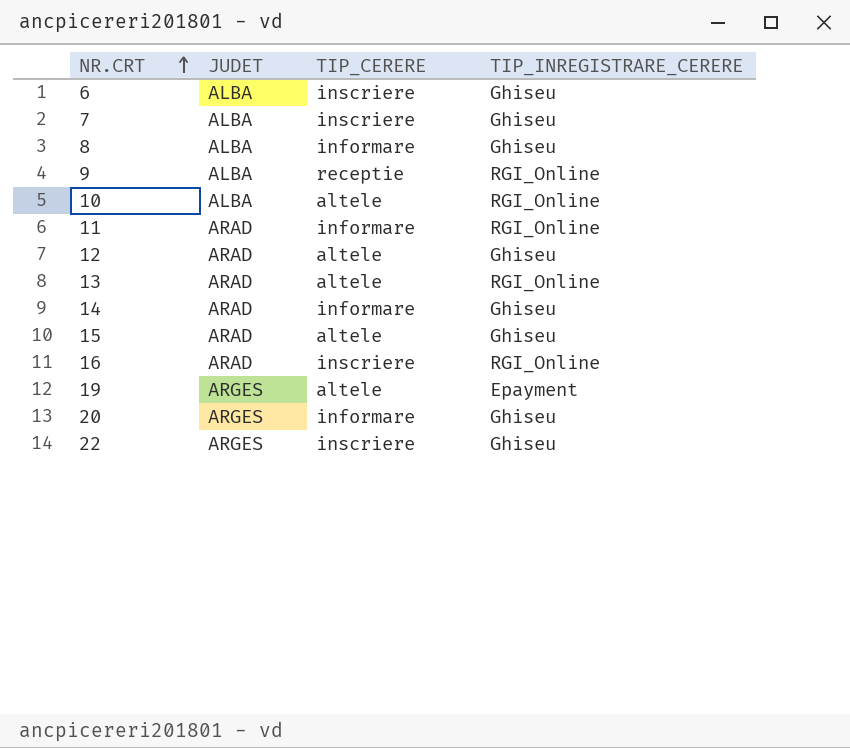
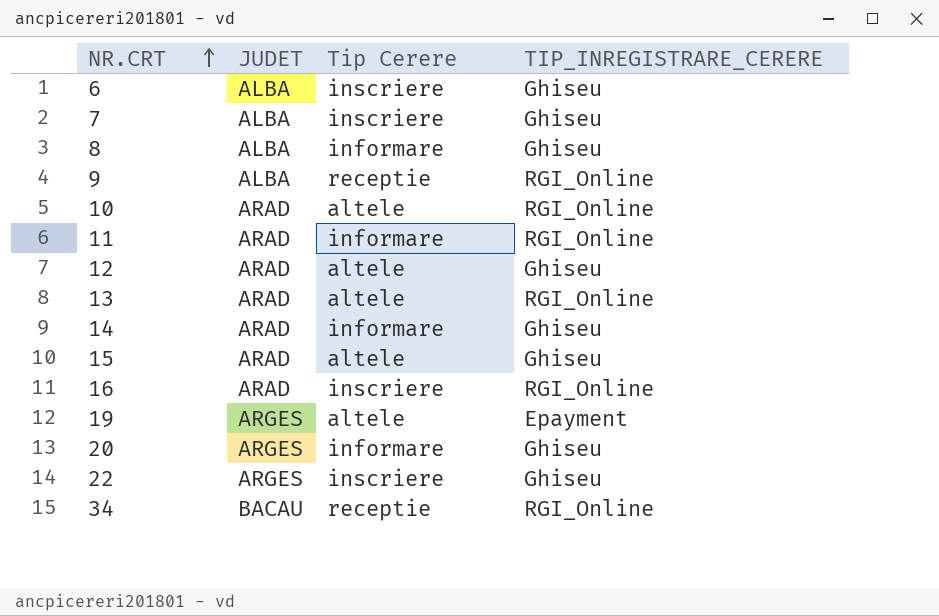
column name: TIP_CERERE -> Tip Cerere
10 | JUDET: ALBA -> ARAD
row 34: none -> BACAU | receptie | RGI_Online

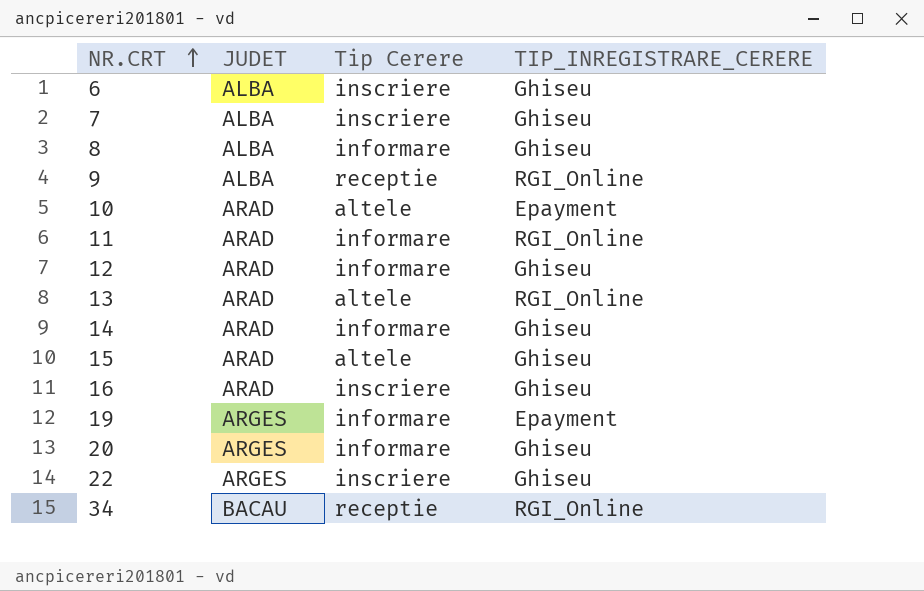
10 | TIP_INREGISTRARE_CERERE: RGI_Online -> Epayment
12 | Tip Cerere: altele -> informare
16 | TIP_INREGISTRARE_CERERE: RGI_Online -> Ghiseu
19 | Tip Cerere: altele -> informare

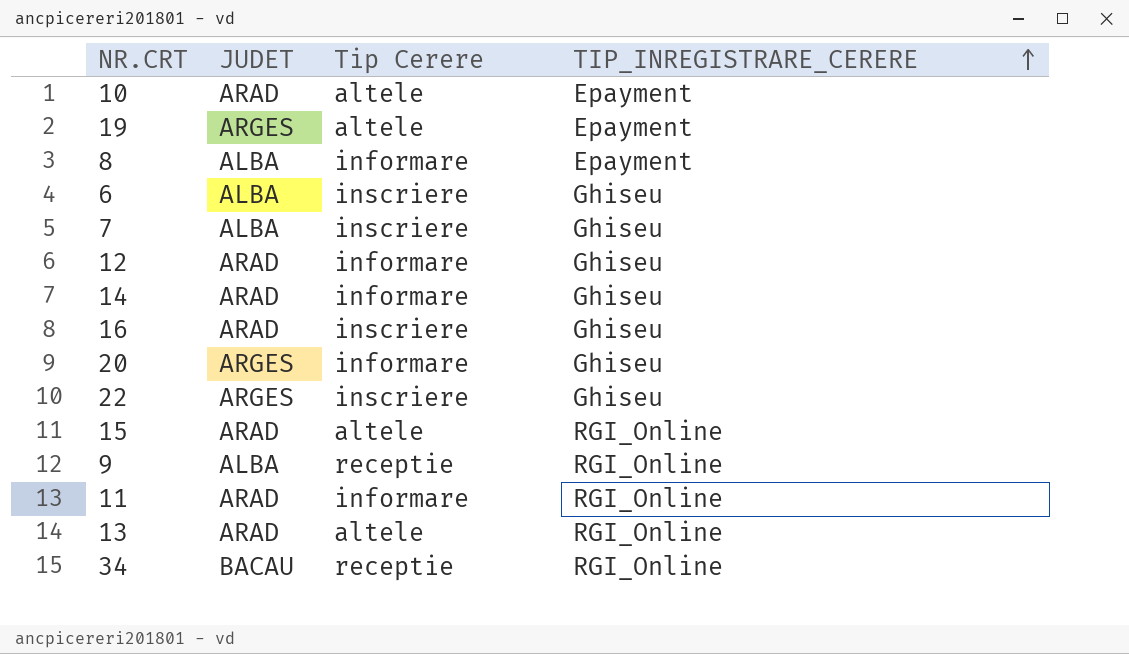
row order: NR.CRT ascending -> TIP_INREGISTRARE_CERERE ascending
19 | Tip Cerere: informare -> altele
8 | TIP_INREGISTRARE_CERERE: Ghiseu -> Epayment
15 | TIP_INREGISTRARE_CERERE: Ghiseu -> RGI_Online

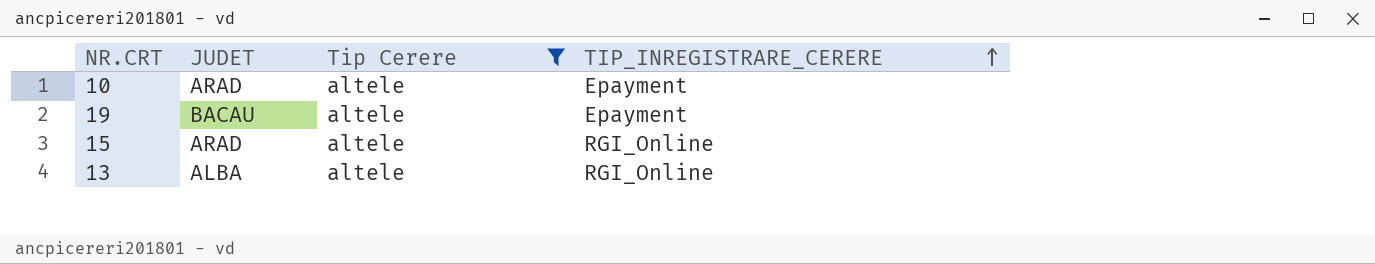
filter: none -> Tip Cerere = altele
19 | JUDET: ARGES -> BACAU
13 | JUDET: ARAD -> ALBA

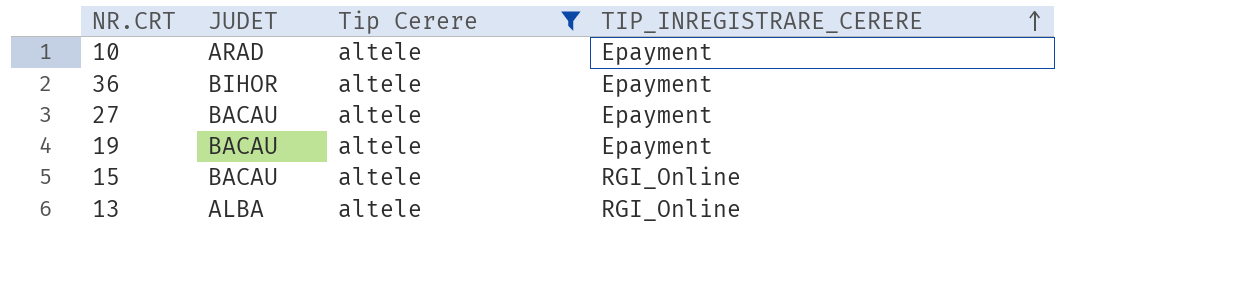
row 36: none -> BIHOR | altele | Epayment
row 27: none -> BACAU | altele | Epayment
15 | JUDET: ARAD -> BACAU

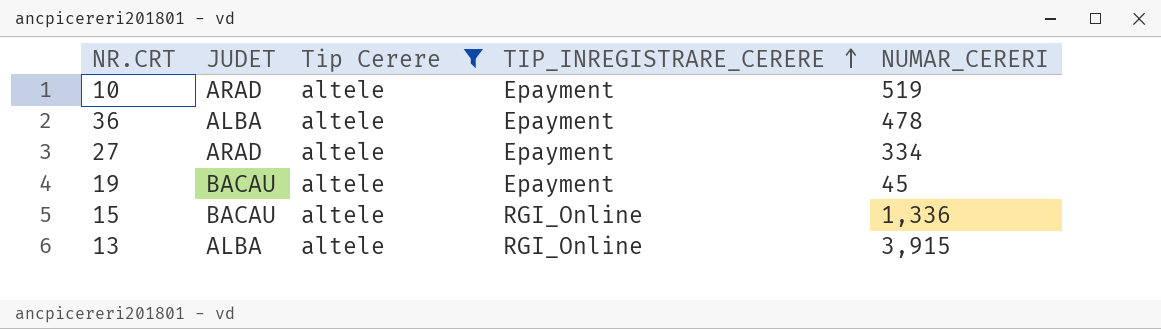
column NUMAR_CERERI | position: none -> 5
36 | JUDET: BIHOR -> ALBA
27 | JUDET: BACAU -> ARAD

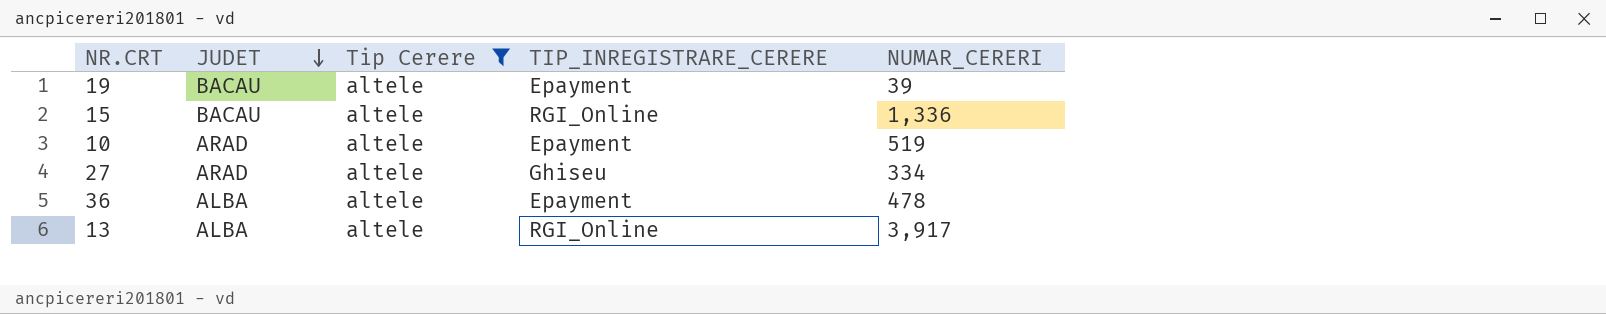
row order: TIP_INREGISTRARE_CERERE ascending -> JUDET descending
19 | NUMAR_CERERI: 45 -> 39
27 | TIP_INREGISTRARE_CERERE: Epayment -> Ghiseu
13 | NUMAR_CERERI: 3,915 -> 3,917

